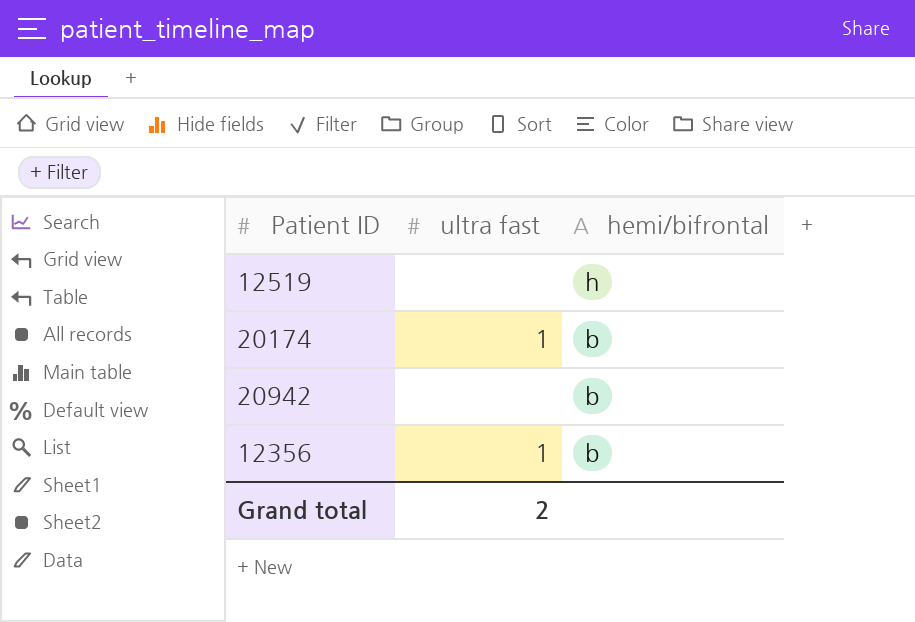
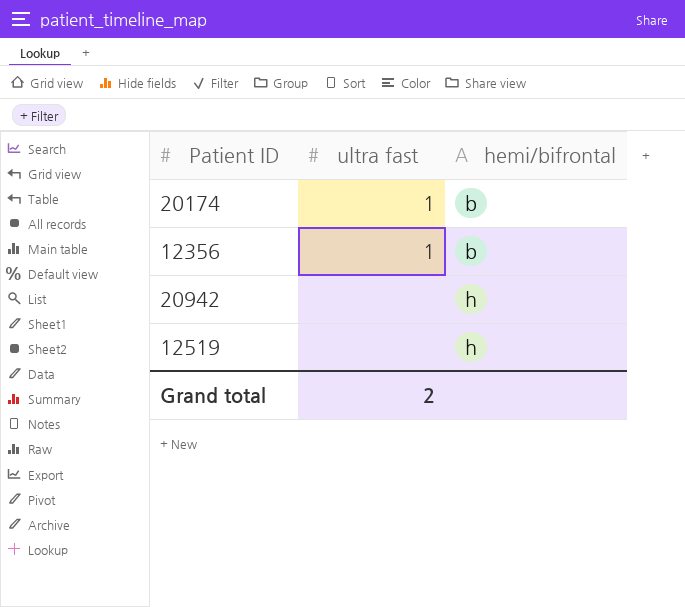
row order: hemi/bifrontal descending -> hemi/bifrontal ascending
20942 | hemi/bifrontal: b -> h

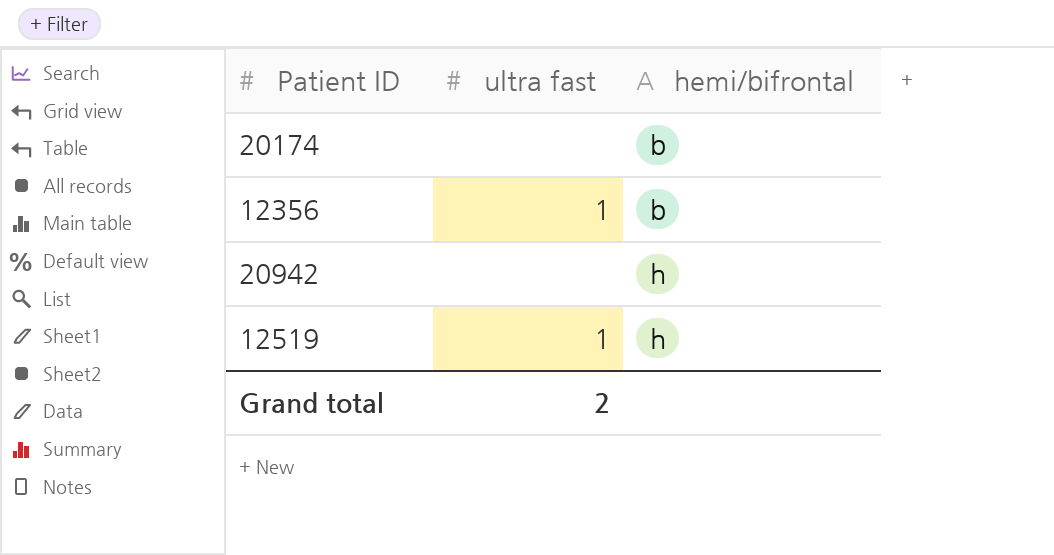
20174 | ultra fast: 1 -> none
12519 | ultra fast: none -> 1

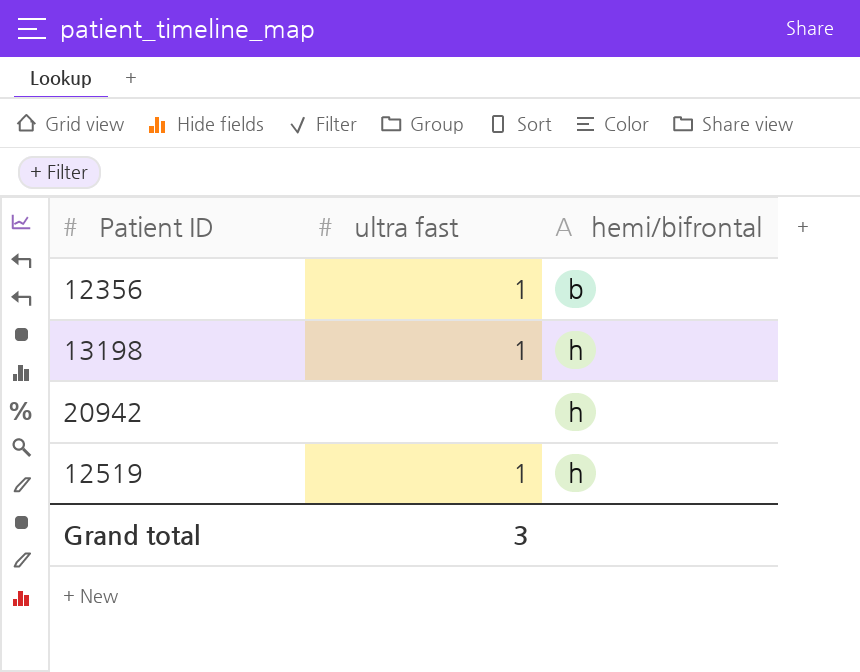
row 20174: none | b -> none
row 13198: none -> 1 | h
Grand total | ultra fast: 2 -> 3

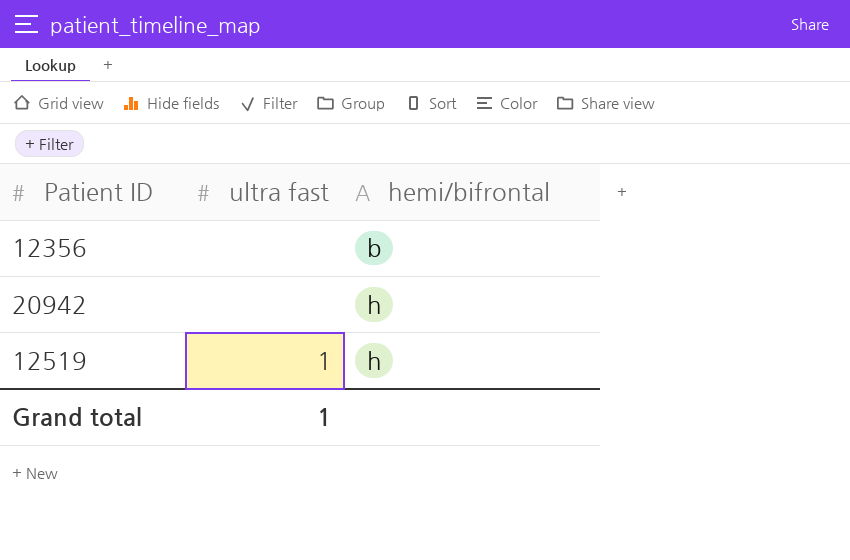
row 13198: 1 | h -> none
12356 | ultra fast: 1 -> none
Grand total | ultra fast: 3 -> 1

